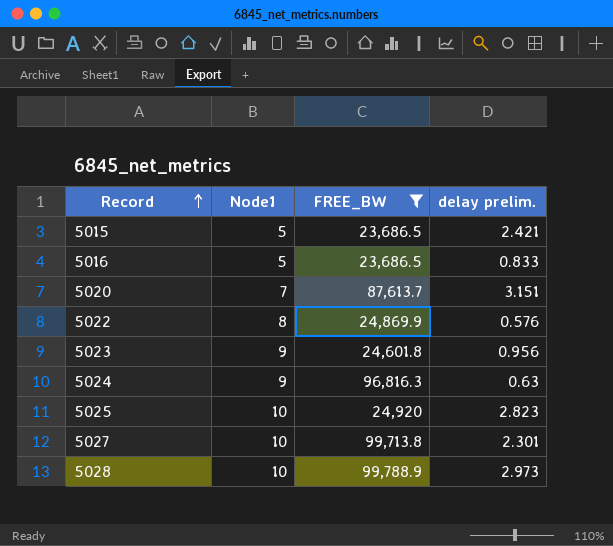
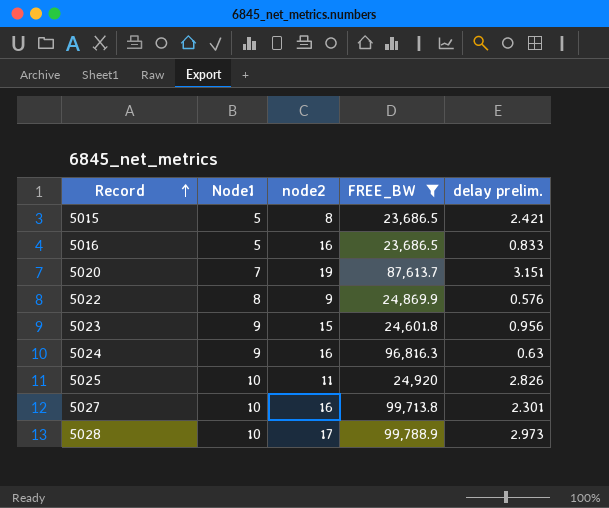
column node2 | position: none -> 3
5025 | delay prelim.: 2.823 -> 2.826

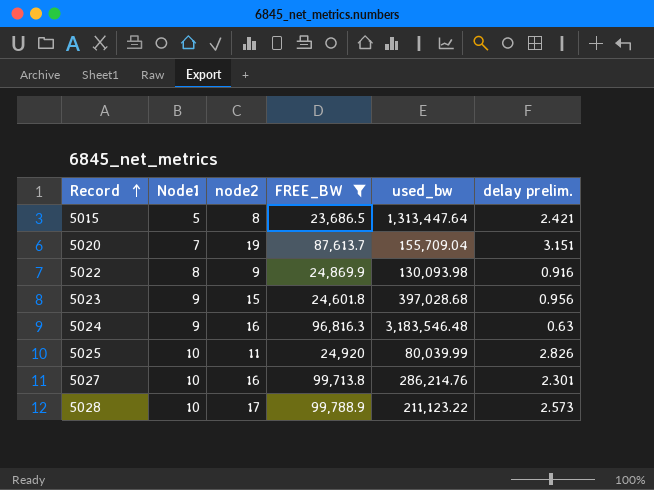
column used_bw | position: none -> 5
row 5016: 5 | 16 | 23,686.5 | 0.833 -> none
5022 | delay prelim.: 0.576 -> 0.916
5028 | delay prelim.: 2.973 -> 2.573

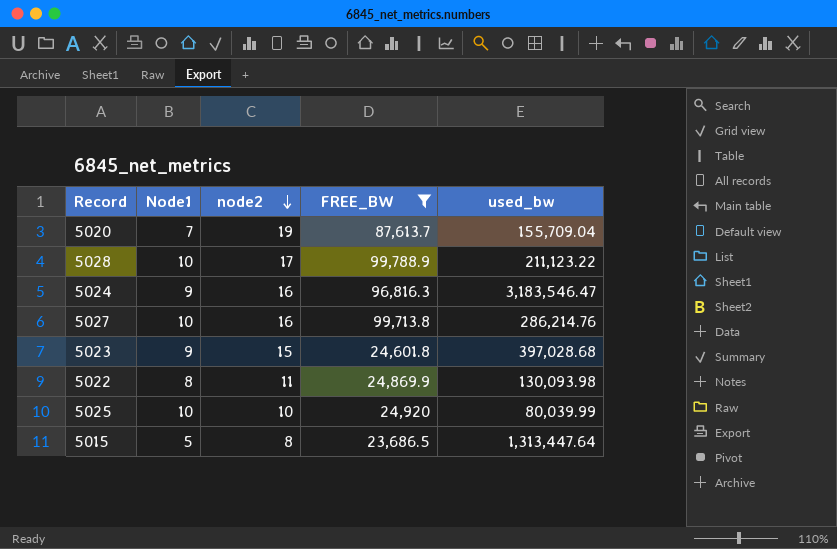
row order: Record ascending -> node2 descending
column delay prelim. | position: 6 -> none
5024 | used_bw: 3,183,546.48 -> 3,183,546.47
5022 | node2: 9 -> 11
5025 | node2: 11 -> 10

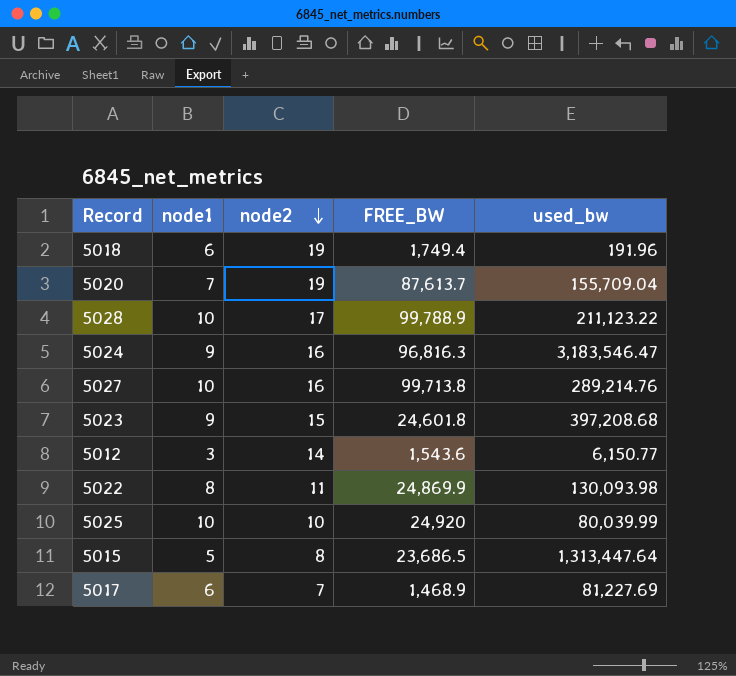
filter: FREE_BW >= 23,686.5 -> none
column name: Node1 -> node1
5027 | used_bw: 286,214.76 -> 289,214.76
5023 | used_bw: 397,028.68 -> 397,208.68

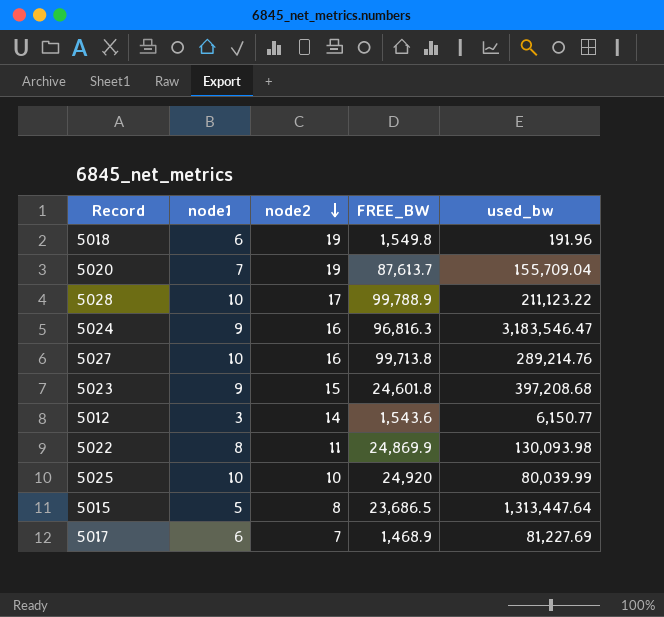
5018 | FREE_BW: 1,749.4 -> 1,549.8

